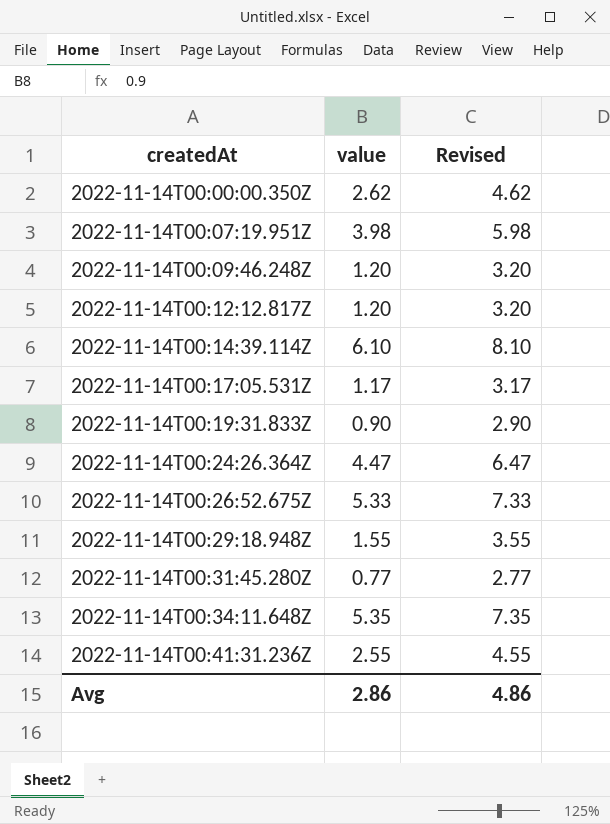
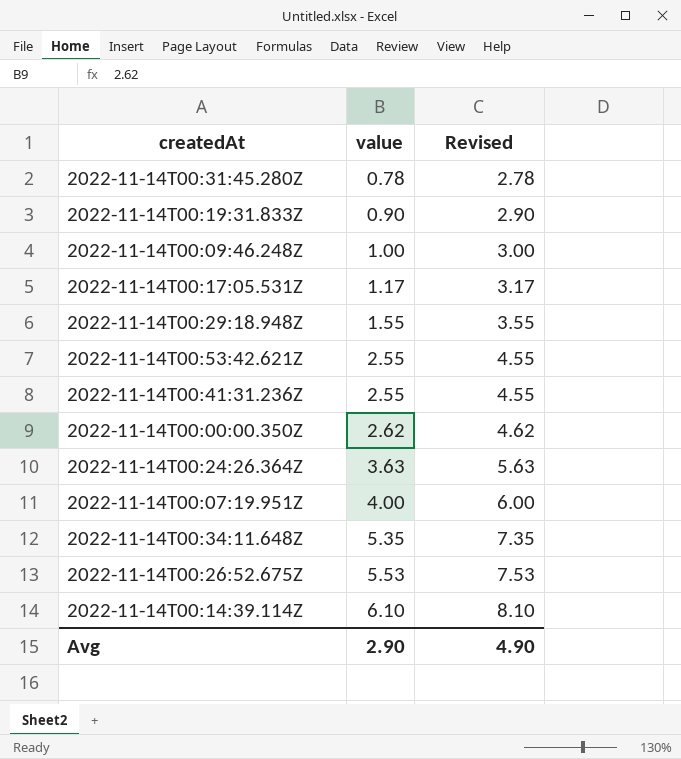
row order: createdAt ascending -> value ascending
row 2022-11-14T00:12:12.817Z: 1.20 | 3.20 -> none
2022-11-14T00:31:45.280Z | value: 0.77 -> 0.78
2022-11-14T00:31:45.280Z | Revised: 2.77 -> 2.78
2022-11-14T00:09:46.248Z | value: 1.20 -> 1.00
2022-11-14T00:09:46.248Z | Revised: 3.20 -> 3.00
row 2022-11-14T00:53:42.621Z: none -> 2.55 | 4.55
2022-11-14T00:24:26.364Z | value: 4.47 -> 3.63
2022-11-14T00:24:26.364Z | Revised: 6.47 -> 5.63
2022-11-14T00:07:19.951Z | value: 3.98 -> 4.00
2022-11-14T00:07:19.951Z | Revised: 5.98 -> 6.00
2022-11-14T00:26:52.675Z | value: 5.33 -> 5.53
2022-11-14T00:26:52.675Z | Revised: 7.33 -> 7.53
Avg | value: 2.86 -> 2.90
Avg | Revised: 4.86 -> 4.90

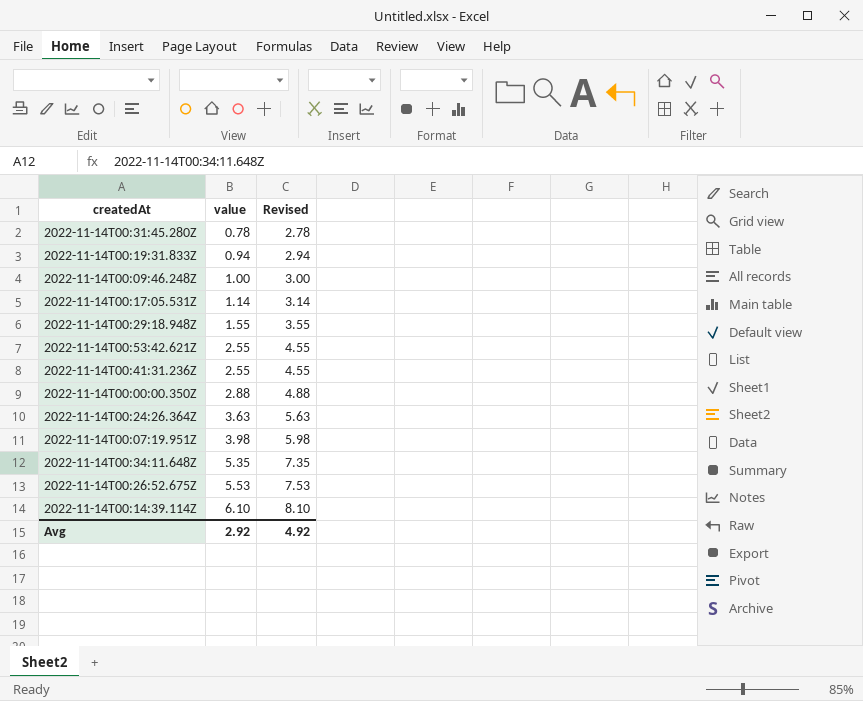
2022-11-14T00:19:31.833Z | value: 0.90 -> 0.94
2022-11-14T00:19:31.833Z | Revised: 2.90 -> 2.94
2022-11-14T00:17:05.531Z | value: 1.17 -> 1.14
2022-11-14T00:17:05.531Z | Revised: 3.17 -> 3.14
2022-11-14T00:00:00.350Z | value: 2.62 -> 2.88
2022-11-14T00:00:00.350Z | Revised: 4.62 -> 4.88
2022-11-14T00:07:19.951Z | value: 4.00 -> 3.98
2022-11-14T00:07:19.951Z | Revised: 6.00 -> 5.98
Avg | value: 2.90 -> 2.92
Avg | Revised: 4.90 -> 4.92

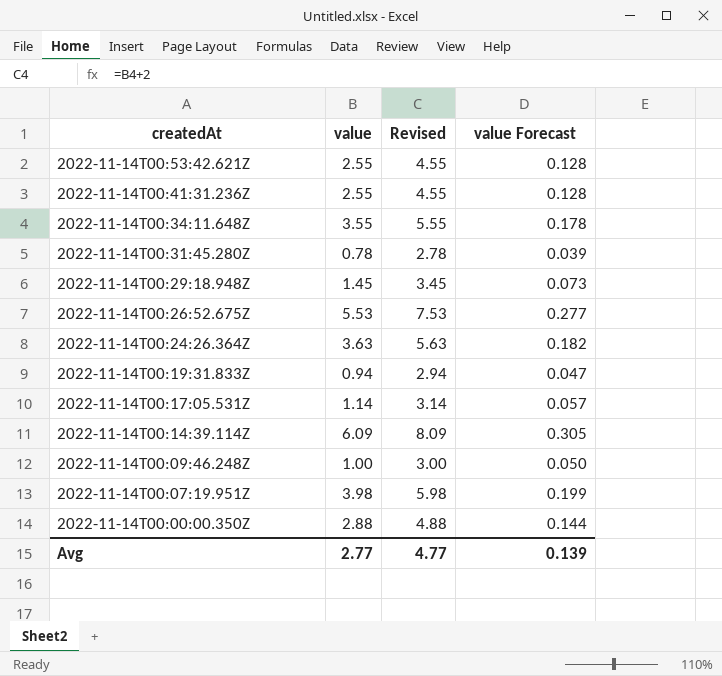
row order: value ascending -> createdAt descending
column value Forecast | formula: none -> [value] * 0.05
2022-11-14T00:34:11.648Z | value: 5.35 -> 3.55
2022-11-14T00:34:11.648Z | Revised: 7.35 -> 5.55
2022-11-14T00:29:18.948Z | value: 1.55 -> 1.45
2022-11-14T00:29:18.948Z | Revised: 3.55 -> 3.45
2022-11-14T00:14:39.114Z | value: 6.10 -> 6.09
2022-11-14T00:14:39.114Z | Revised: 8.10 -> 8.09
Avg | value: 2.92 -> 2.77
Avg | Revised: 4.92 -> 4.77

